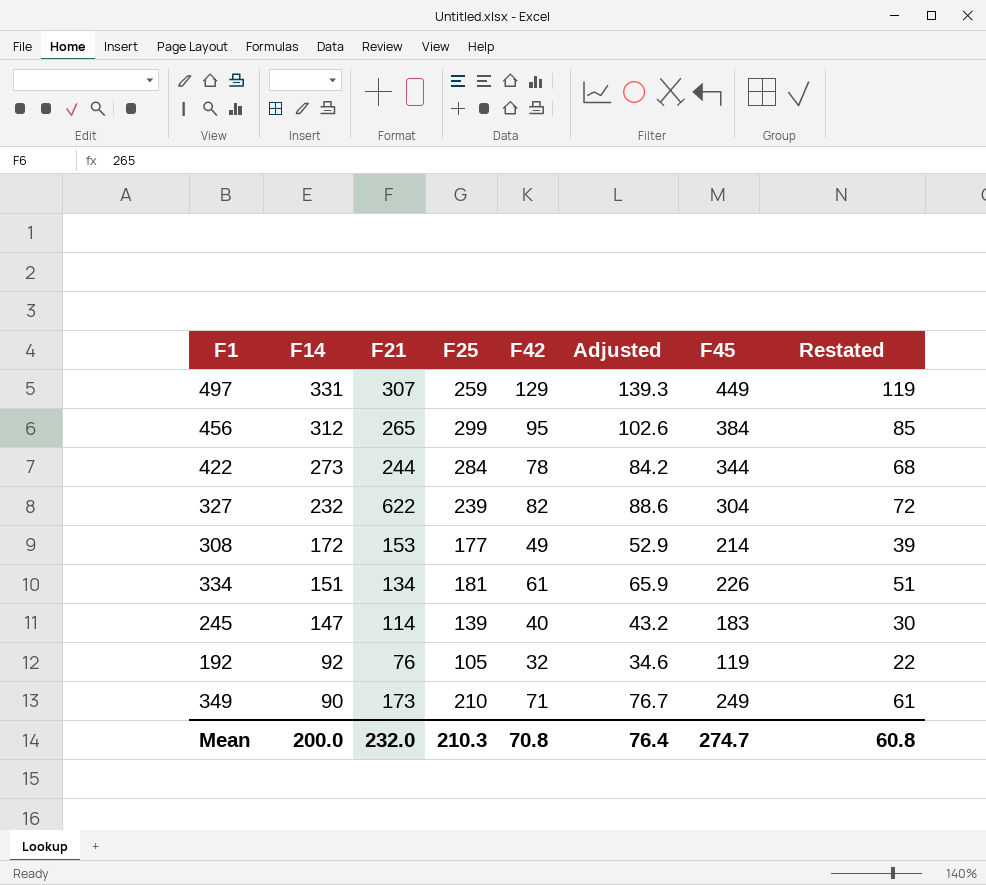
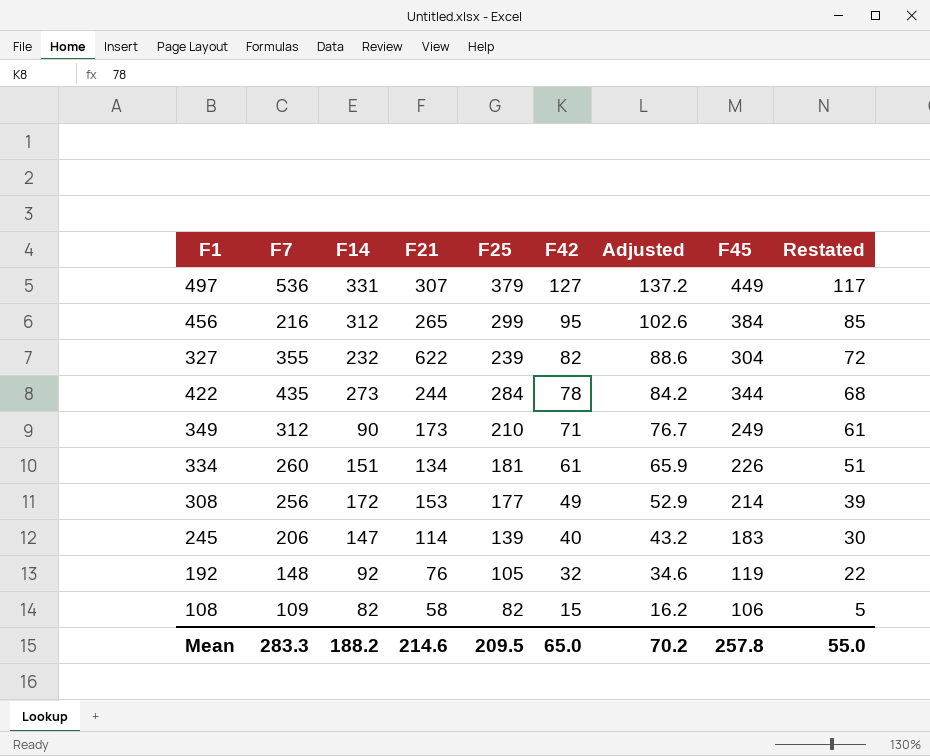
row order: F14 descending -> F42 descending
column F7 | position: none -> 2
497 | F25: 259 -> 379
497 | F42: 129 -> 127
497 | Adjusted: 139.3 -> 137.2
497 | Restated: 119 -> 117
row 108: none -> 109 | 82 | 58 | 82 | 15 | 16.2 | 106 | 5
Mean | F14: 200.0 -> 188.2
Mean | F21: 232.0 -> 214.6
Mean | F25: 210.3 -> 209.5
Mean | F42: 70.8 -> 65.0
Mean | Adjusted: 76.4 -> 70.2
Mean | F45: 274.7 -> 257.8
Mean | Restated: 60.8 -> 55.0

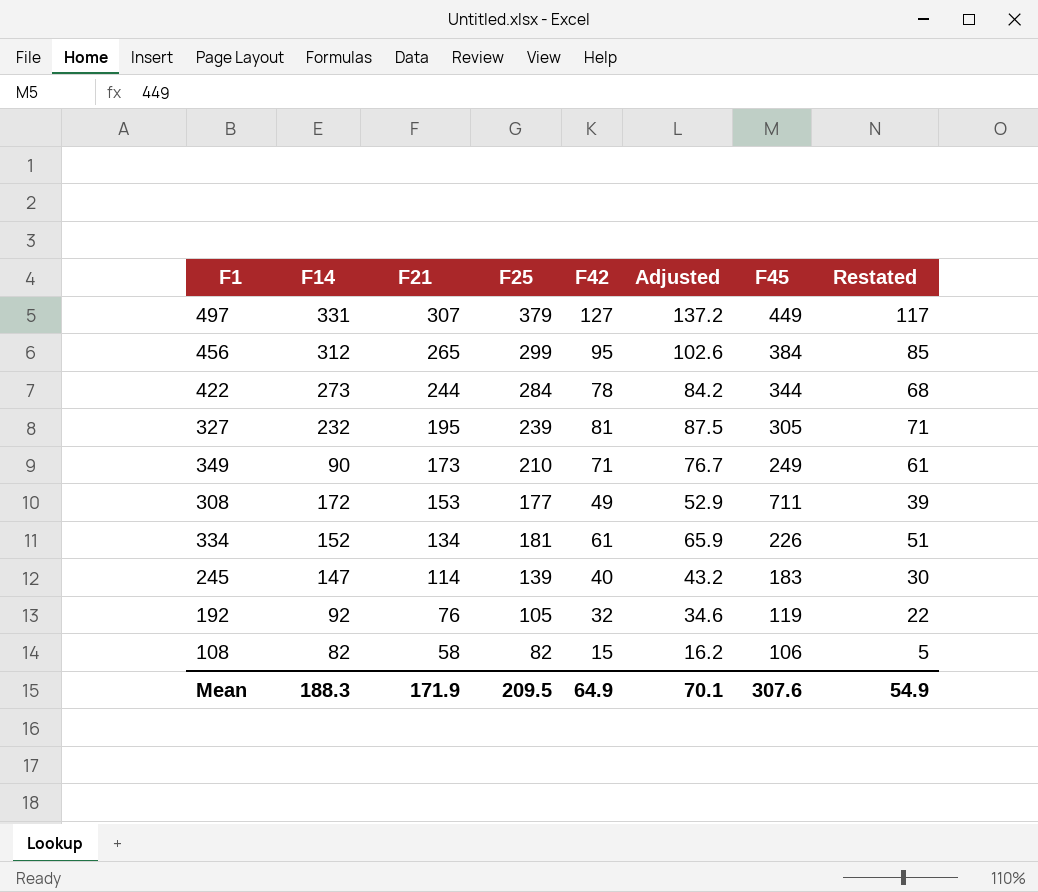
row order: F42 descending -> F21 descending
column F7 | position: 2 -> none
327 | F21: 622 -> 195
327 | F42: 82 -> 81
327 | Adjusted: 88.6 -> 87.5
327 | F45: 304 -> 305
327 | Restated: 72 -> 71
308 | F45: 214 -> 711
334 | F14: 151 -> 152
Mean | F14: 188.2 -> 188.3
Mean | F21: 214.6 -> 171.9
Mean | F42: 65.0 -> 64.9
Mean | Adjusted: 70.2 -> 70.1
Mean | F45: 257.8 -> 307.6
Mean | Restated: 55.0 -> 54.9

